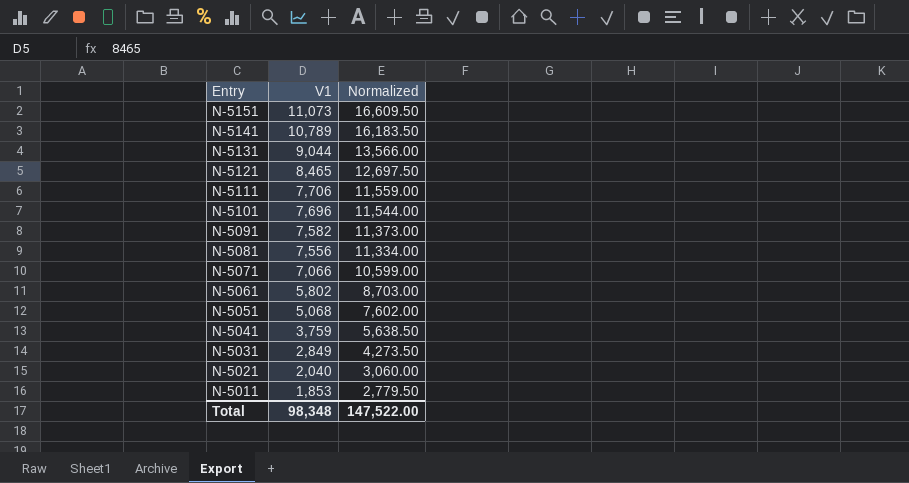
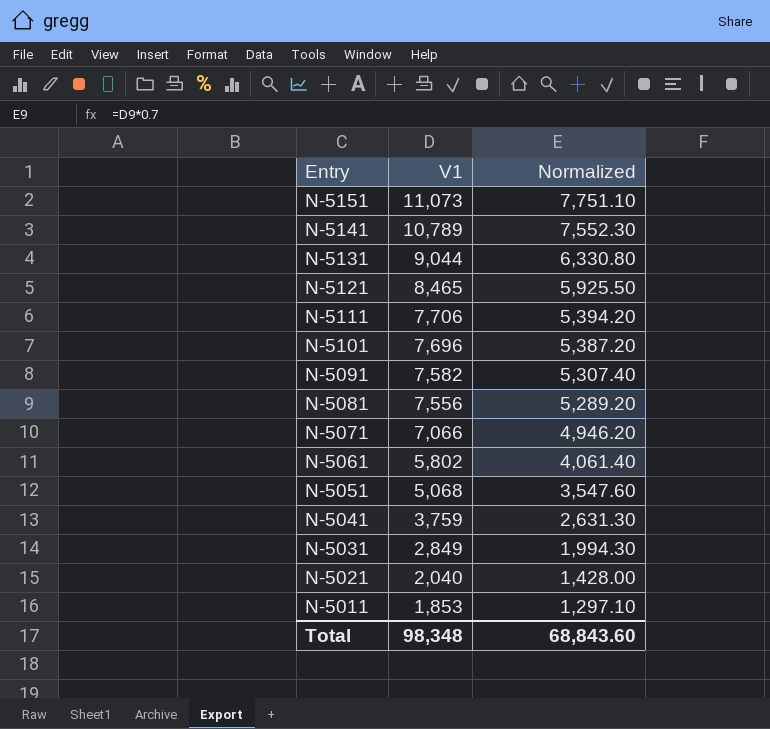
column Normalized | formula: [V1] * 1.5 -> [V1] * 0.7
Total | Normalized: 147,522.00 -> 68,843.60

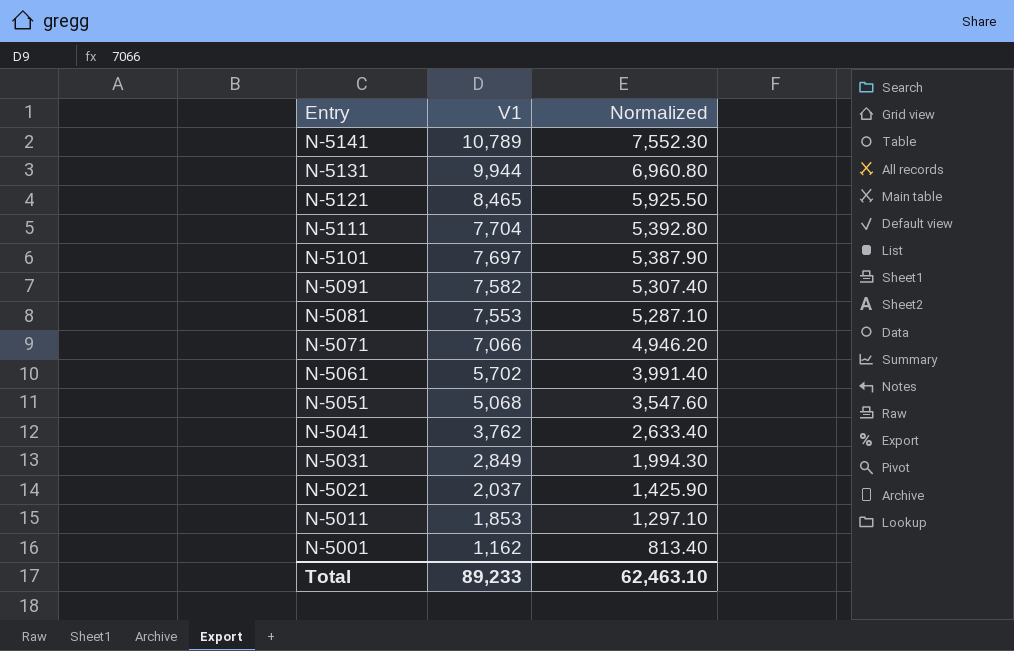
row N-5151: 11,073 | 7,751.10 -> none
N-5131 | V1: 9,044 -> 9,944
N-5131 | Normalized: 6,330.80 -> 6,960.80
N-5111 | V1: 7,706 -> 7,704
N-5111 | Normalized: 5,394.20 -> 5,392.80
N-5101 | V1: 7,696 -> 7,697
N-5101 | Normalized: 5,387.20 -> 5,387.90
N-5081 | V1: 7,556 -> 7,553
N-5081 | Normalized: 5,289.20 -> 5,287.10
N-5061 | V1: 5,802 -> 5,702
N-5061 | Normalized: 4,061.40 -> 3,991.40
N-5041 | V1: 3,759 -> 3,762
N-5041 | Normalized: 2,631.30 -> 2,633.40
N-5021 | V1: 2,040 -> 2,037
N-5021 | Normalized: 1,428.00 -> 1,425.90
row N-5001: none -> 1,162 | 813.40
Total | V1: 98,348 -> 89,233
Total | Normalized: 68,843.60 -> 62,463.10

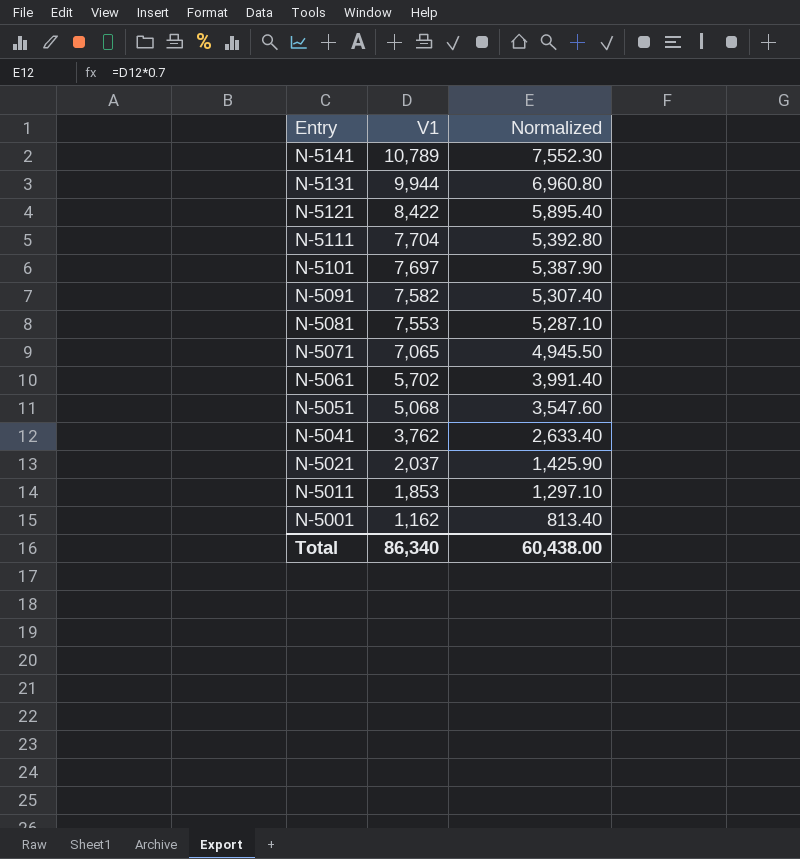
row N-5031: 2,849 | 1,994.30 -> none
N-5121 | V1: 8,465 -> 8,422
N-5121 | Normalized: 5,925.50 -> 5,895.40
N-5071 | V1: 7,066 -> 7,065
N-5071 | Normalized: 4,946.20 -> 4,945.50
Total | V1: 89,233 -> 86,340
Total | Normalized: 62,463.10 -> 60,438.00

